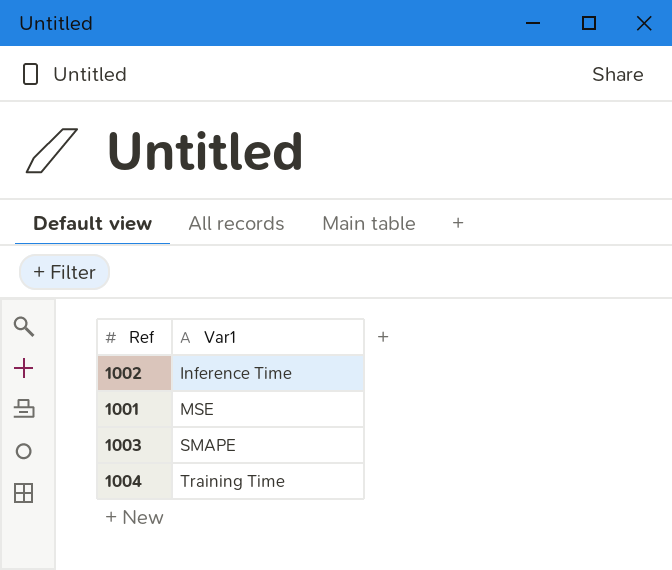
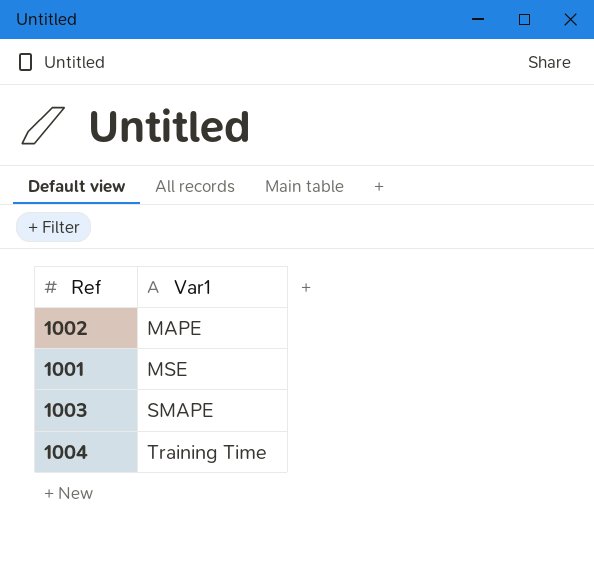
1002 | Var1: Inference Time -> MAPE

